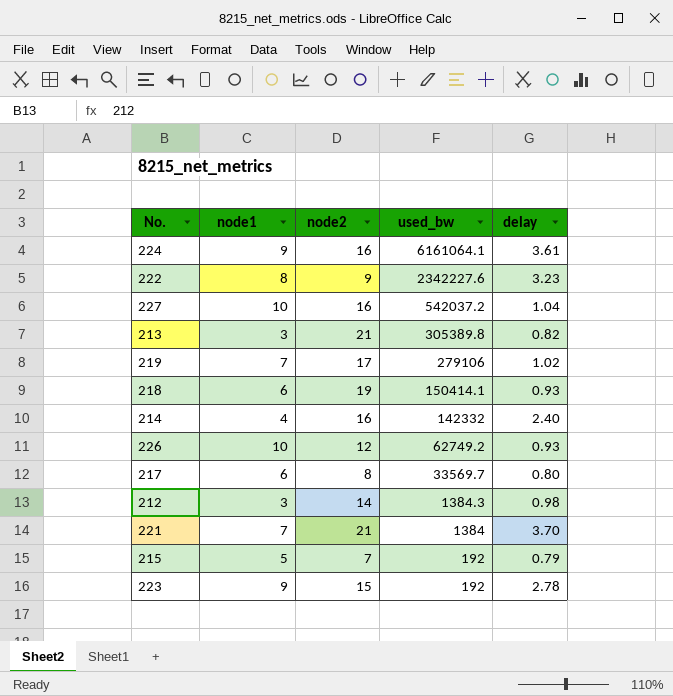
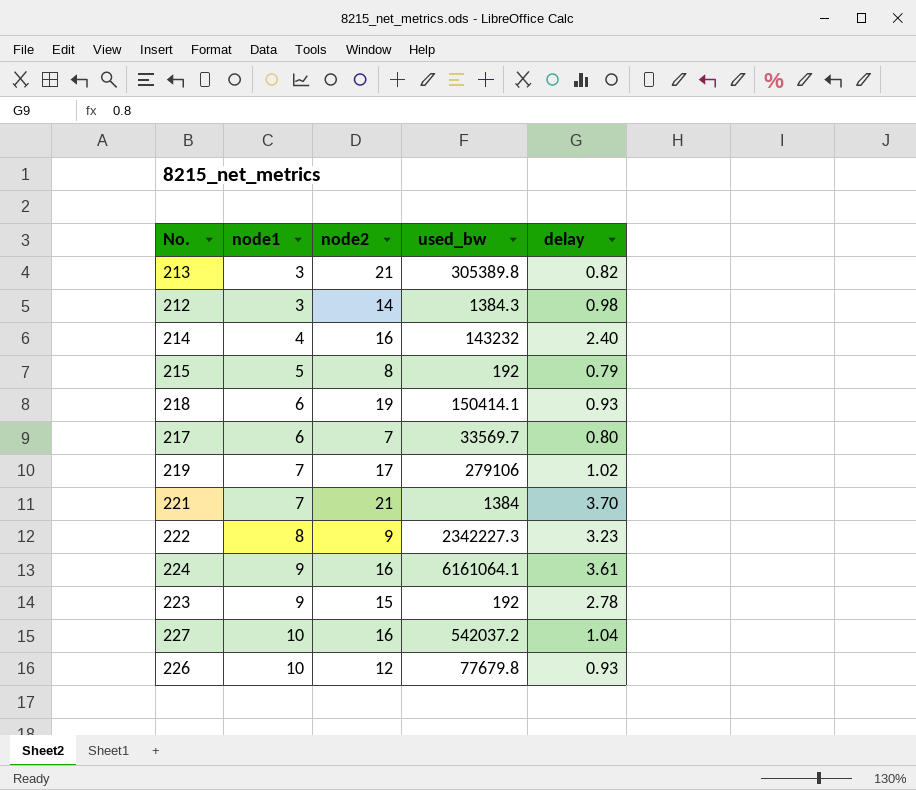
row order: used_bw descending -> node1 ascending
214 | used_bw: 142332 -> 143232
215 | node2: 7 -> 8
217 | node2: 8 -> 7
222 | used_bw: 2342227.6 -> 2342227.3
226 | used_bw: 62749.2 -> 77679.8

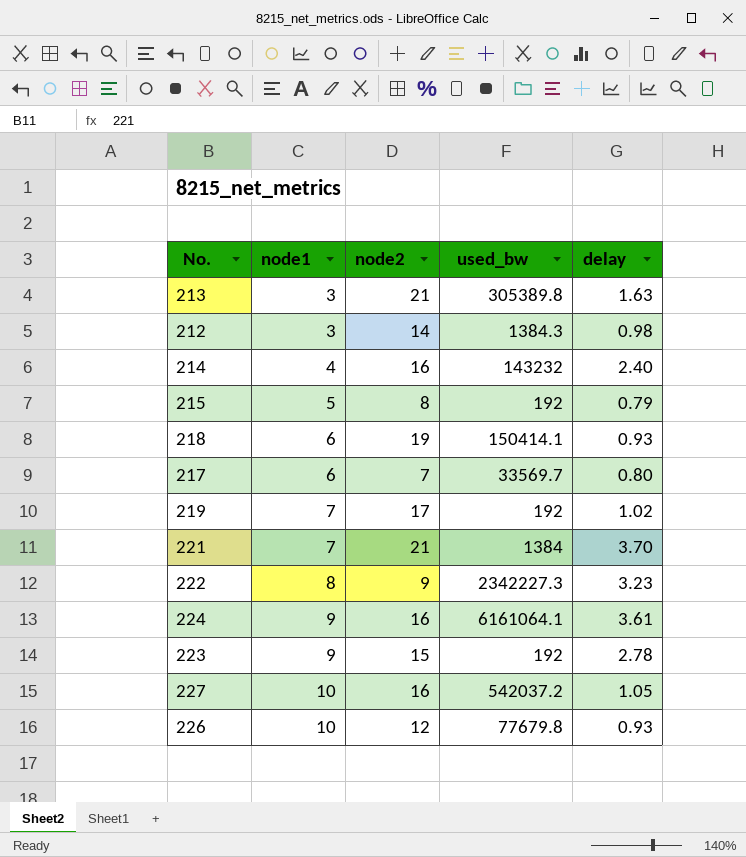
213 | delay: 0.82 -> 1.63
219 | used_bw: 279106 -> 192
227 | delay: 1.04 -> 1.05

